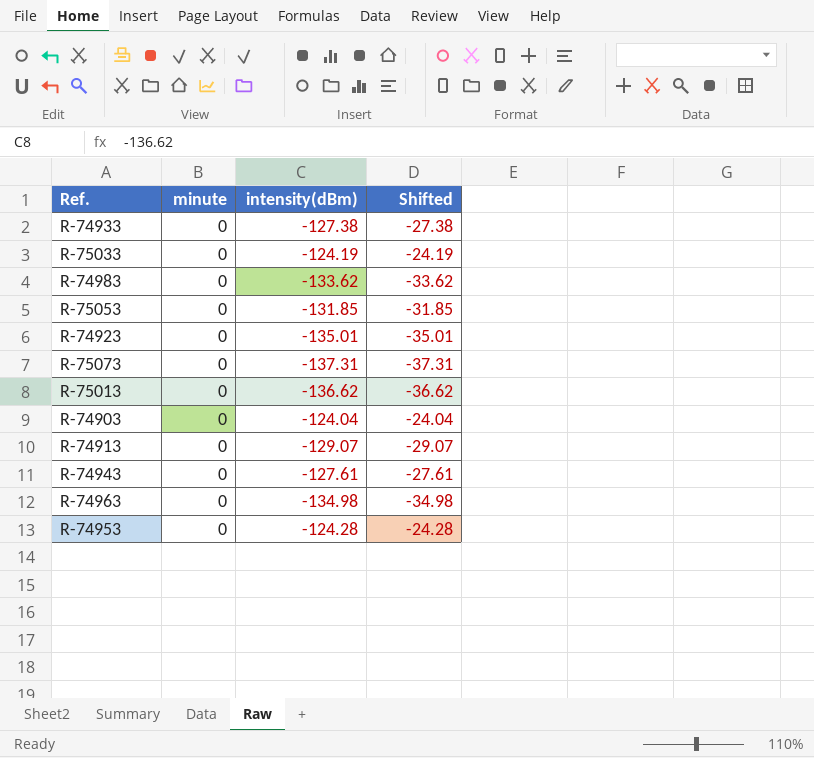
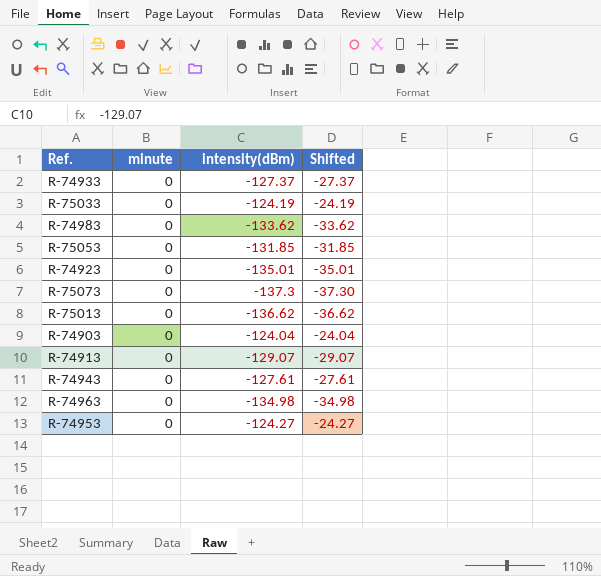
R-74933 | intensity(dBm): -127.38 -> -127.37
R-74933 | Shifted: -27.38 -> -27.37
R-75073 | intensity(dBm): -137.31 -> -137.3
R-75073 | Shifted: -37.31 -> -37.30
R-74953 | intensity(dBm): -124.28 -> -124.27
R-74953 | Shifted: -24.28 -> -24.27

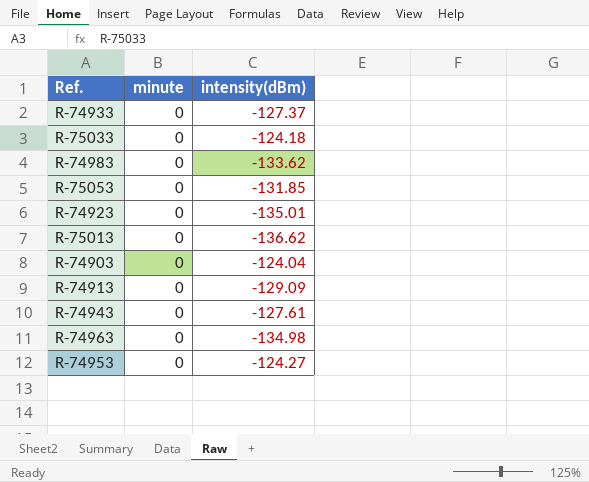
column Shifted | formula: [intensity(dBm)] + 100 -> none
row R-75073: 0 | -137.3 | -37.30 -> none
R-75033 | intensity(dBm): -124.19 -> -124.18
R-74913 | intensity(dBm): -129.07 -> -129.09

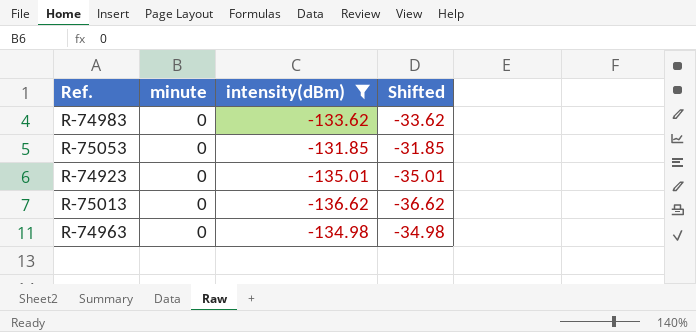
filter: none -> intensity(dBm) <= -131.85
column Shifted | formula: none -> [intensity(dBm)] + 100

